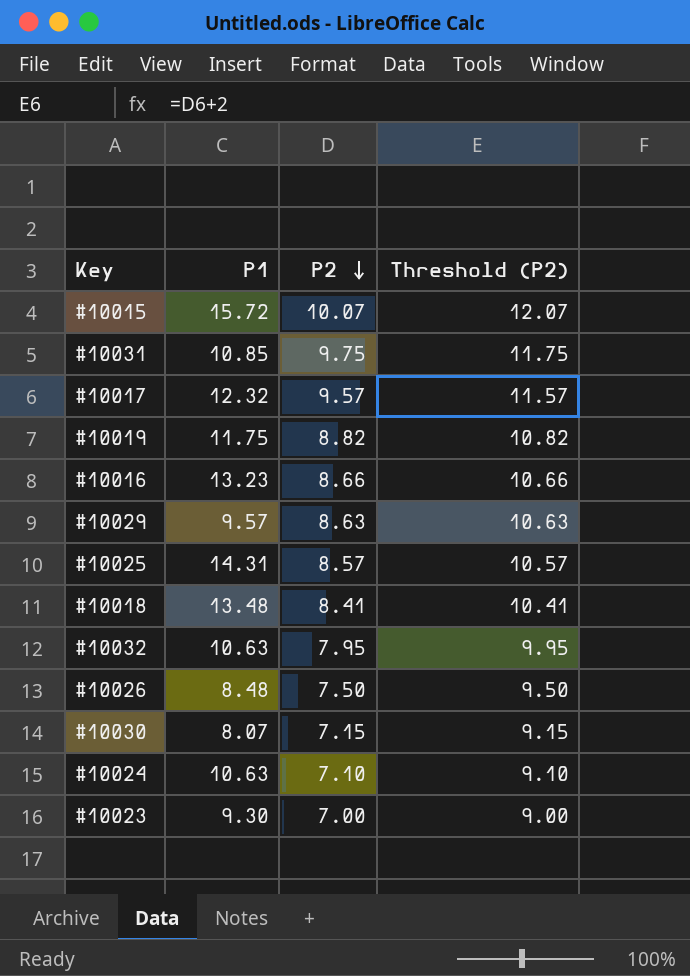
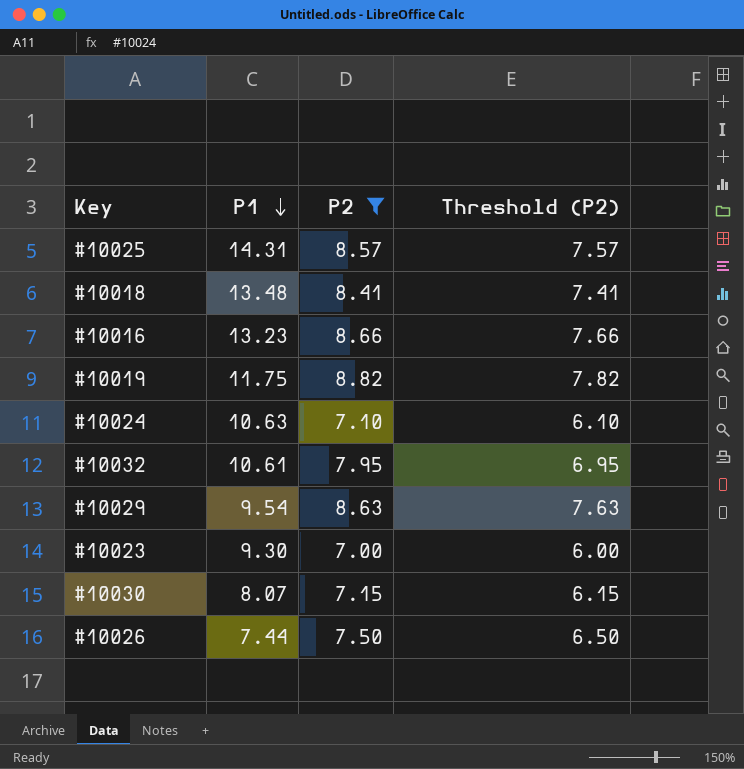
filter: none -> P2 <= 8.82
row order: P2 descending -> P1 descending
column Threshold (P2) | formula: [P2] + 2 -> [P2] - 1
#10032 | P1: 10.63 -> 10.61
#10029 | P1: 9.57 -> 9.54
#10026 | P1: 8.48 -> 7.44

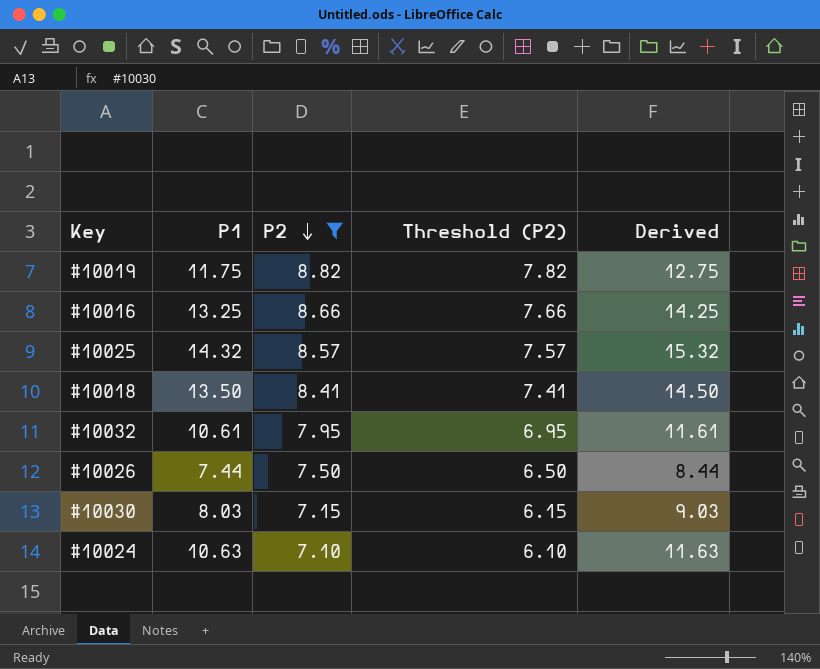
row order: P1 descending -> P2 descending
column Derived | formula: none -> [P1] + 1
row #10029: 9.54 | 8.63 | 7.63 -> none
row #10023: 9.30 | 7.00 | 6.00 -> none
#10016 | P1: 13.23 -> 13.25
#10025 | P1: 14.31 -> 14.32
#10018 | P1: 13.48 -> 13.50
#10030 | P1: 8.07 -> 8.03

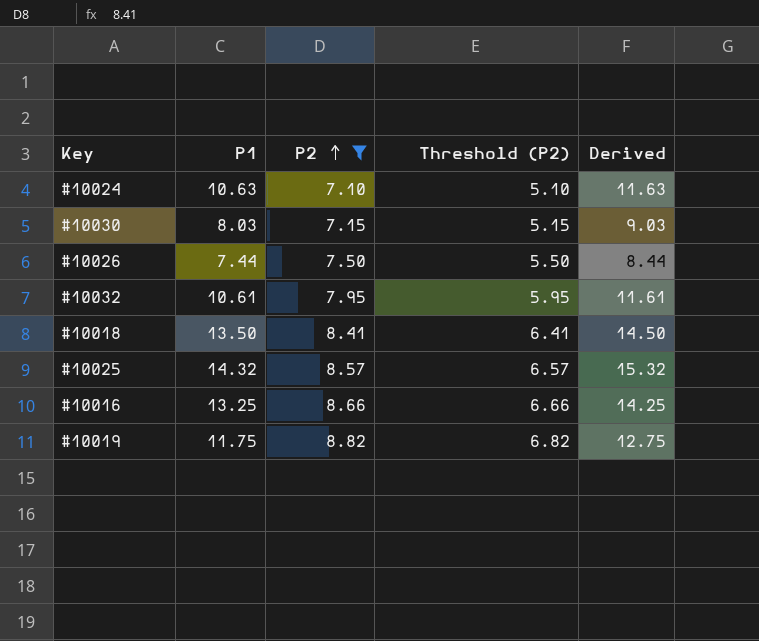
row order: P2 descending -> P2 ascending
column Threshold (P2) | formula: [P2] - 1 -> [P2] - 2

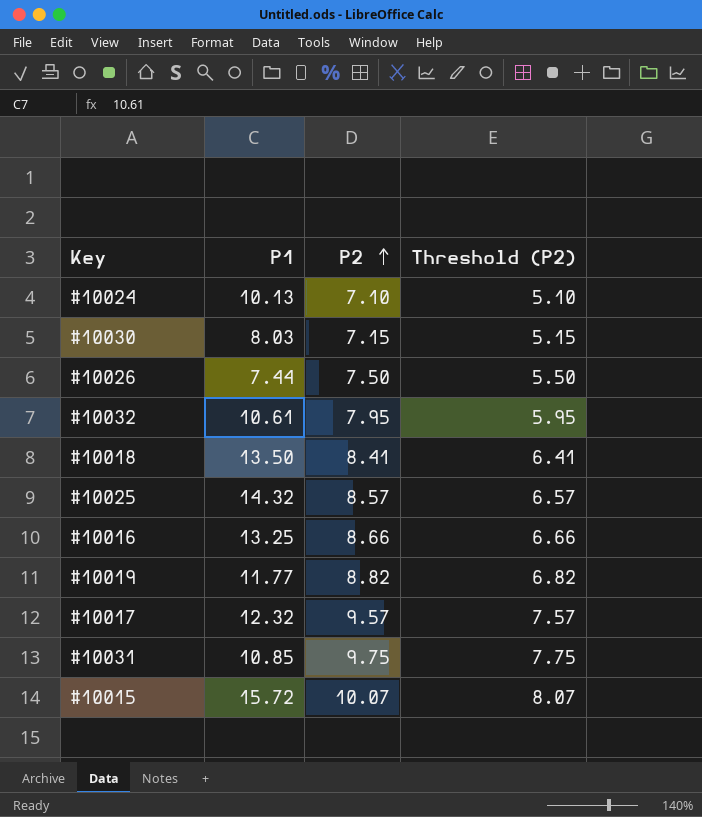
filter: P2 <= 8.82 -> none
column Derived | formula: [P1] + 1 -> none
#10024 | P1: 10.63 -> 10.13
#10019 | P1: 11.75 -> 11.77

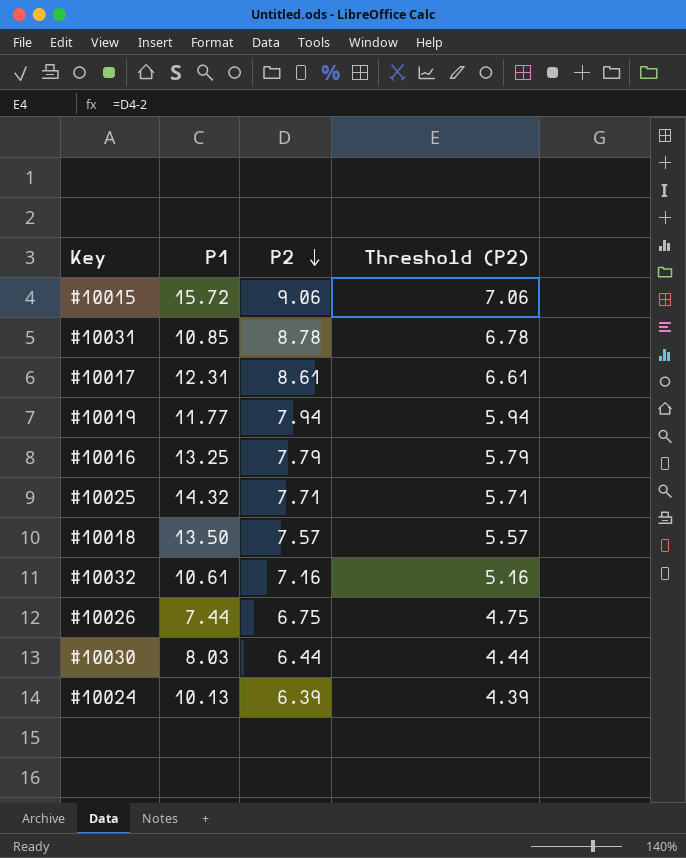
row order: P2 ascending -> P2 descending
#10015 | P2: 10.07 -> 9.06
#10015 | Threshold (P2): 8.07 -> 7.06
#10031 | P2: 9.75 -> 8.78
#10031 | Threshold (P2): 7.75 -> 6.78
#10017 | P1: 12.32 -> 12.31
#10017 | P2: 9.57 -> 8.61
#10017 | Threshold (P2): 7.57 -> 6.61
#10019 | P2: 8.82 -> 7.94
#10019 | Threshold (P2): 6.82 -> 5.94
#10016 | P2: 8.66 -> 7.79
#10016 | Threshold (P2): 6.66 -> 5.79
#10025 | P2: 8.57 -> 7.71
#10025 | Threshold (P2): 6.57 -> 5.71
#10018 | P2: 8.41 -> 7.57
#10018 | Threshold (P2): 6.41 -> 5.57
#10032 | P2: 7.95 -> 7.16
#10032 | Threshold (P2): 5.95 -> 5.16
#10026 | P2: 7.50 -> 6.75
#10026 | Threshold (P2): 5.50 -> 4.75
#10030 | P2: 7.15 -> 6.44
#10030 | Threshold (P2): 5.15 -> 4.44
#10024 | P2: 7.10 -> 6.39
#10024 | Threshold (P2): 5.10 -> 4.39

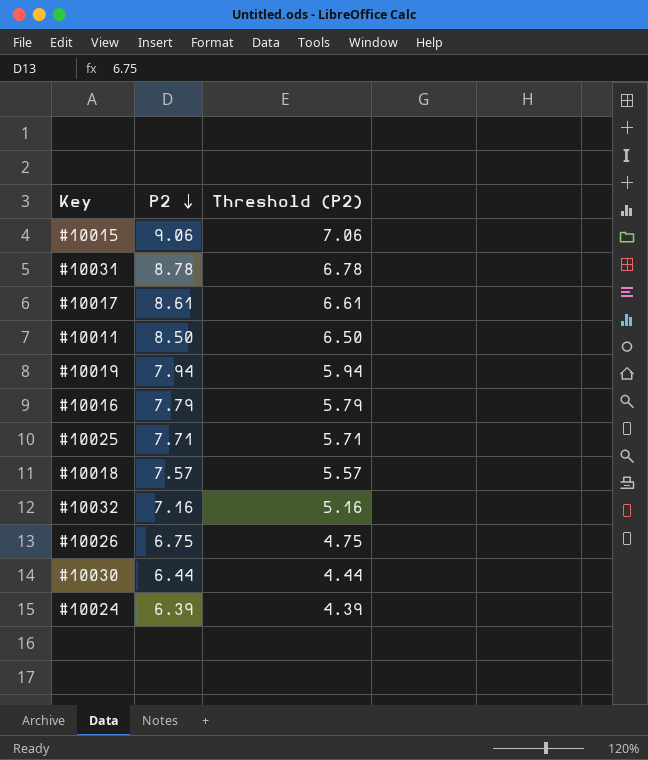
column P1 | position: 2 -> none
row #10011: none -> 8.50 | 6.50

